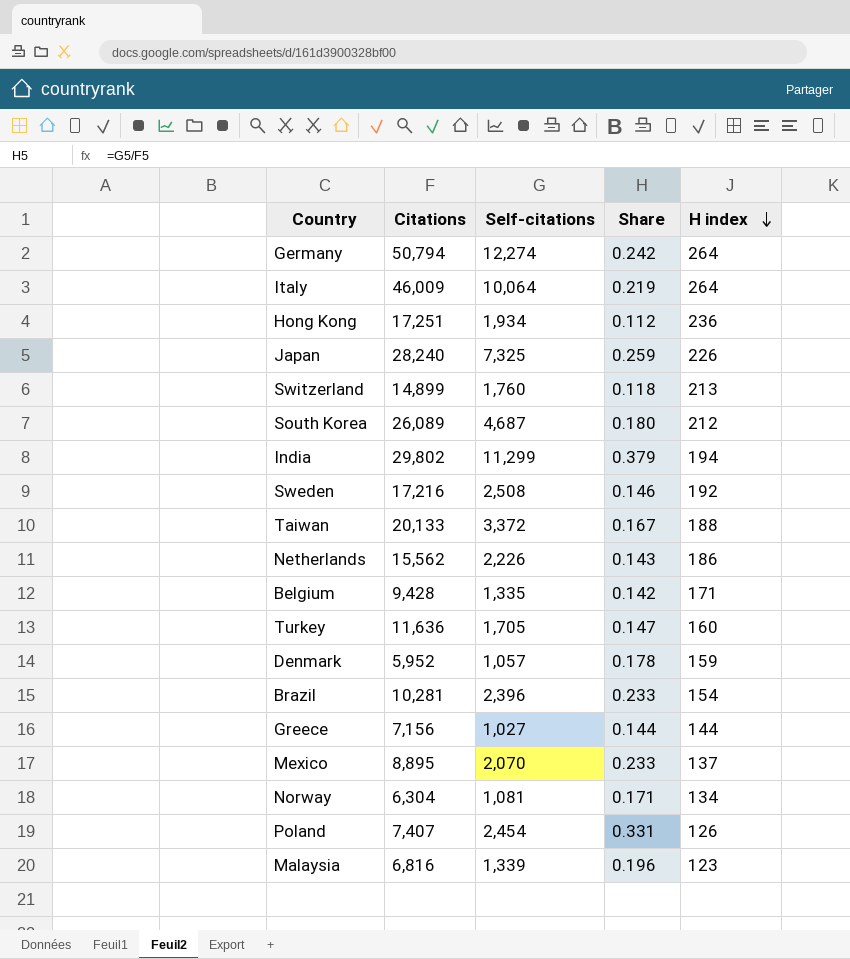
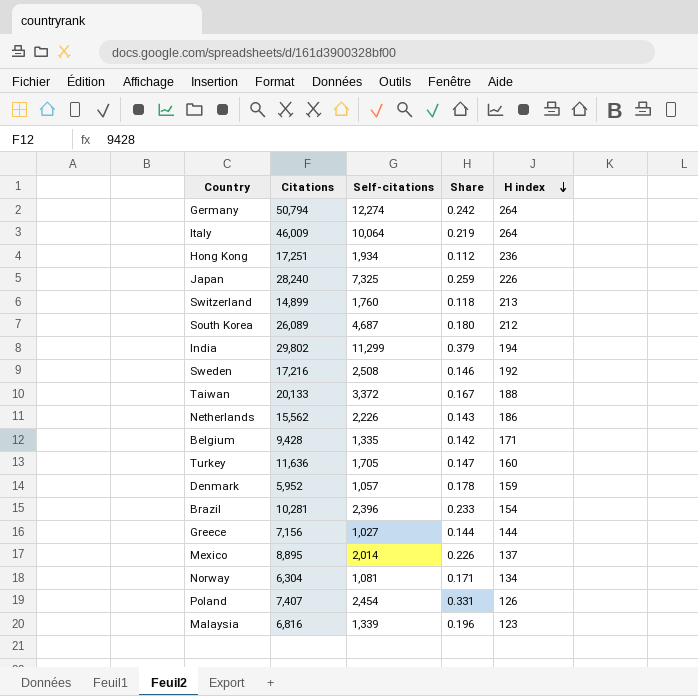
Mexico | Self-citations: 2,070 -> 2,014
Mexico | Share: 0.233 -> 0.226

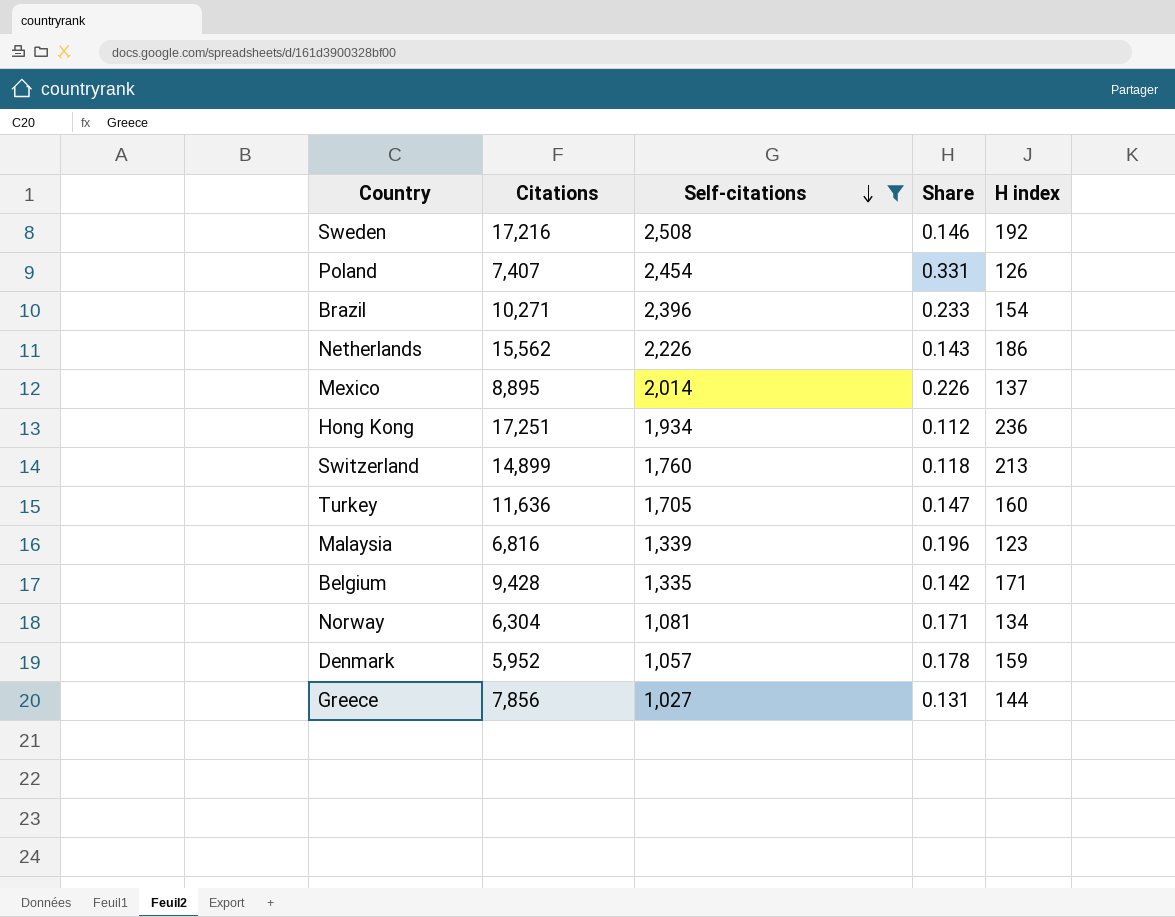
filter: none -> Self-citations <= 2,508
row order: H index descending -> Self-citations descending
Brazil | Citations: 10,281 -> 10,271
Greece | Citations: 7,156 -> 7,856
Greece | Share: 0.144 -> 0.131

